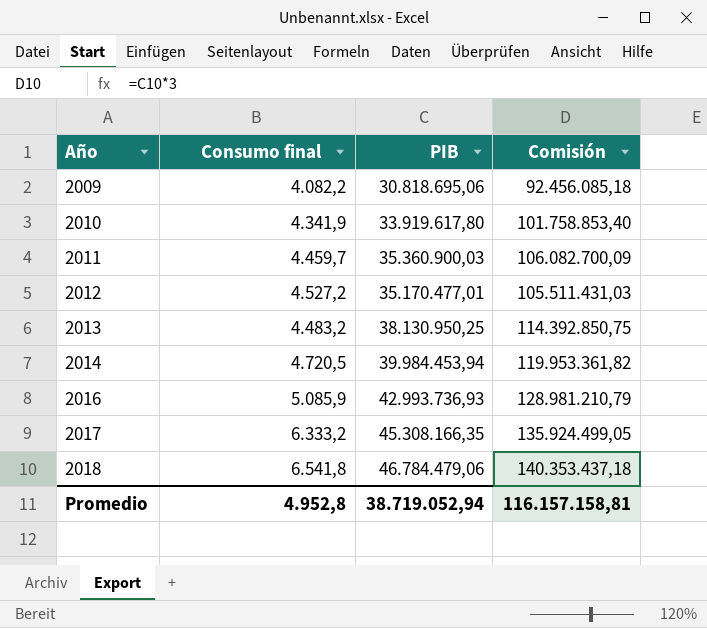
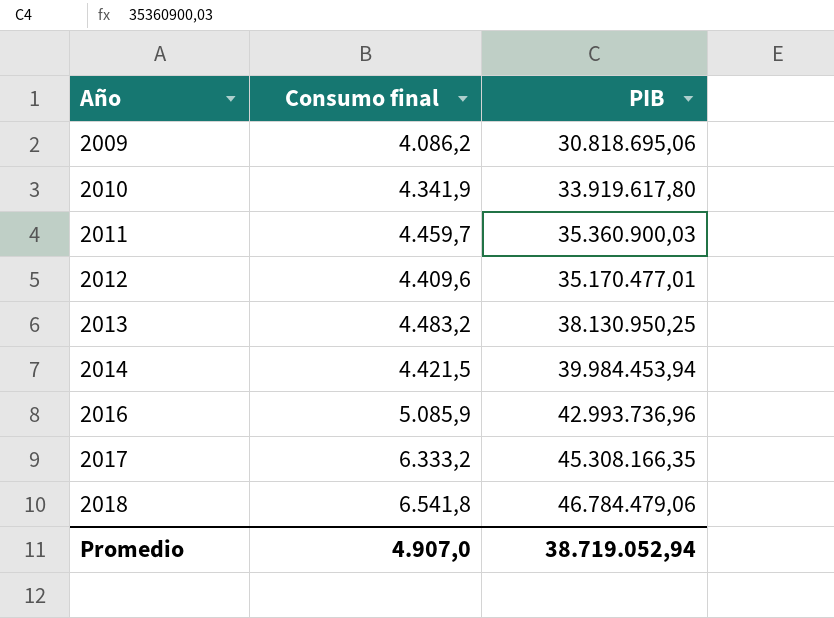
column Comisión | formula: [PIB] * 3 -> none
2009 | Consumo final: 4.082,2 -> 4.086,2
2012 | Consumo final: 4.527,2 -> 4.409,6
2014 | Consumo final: 4.720,5 -> 4.421,5
2016 | PIB: 42.993.736,93 -> 42.993.736,96
Promedio | Consumo final: 4.952,8 -> 4.907,0

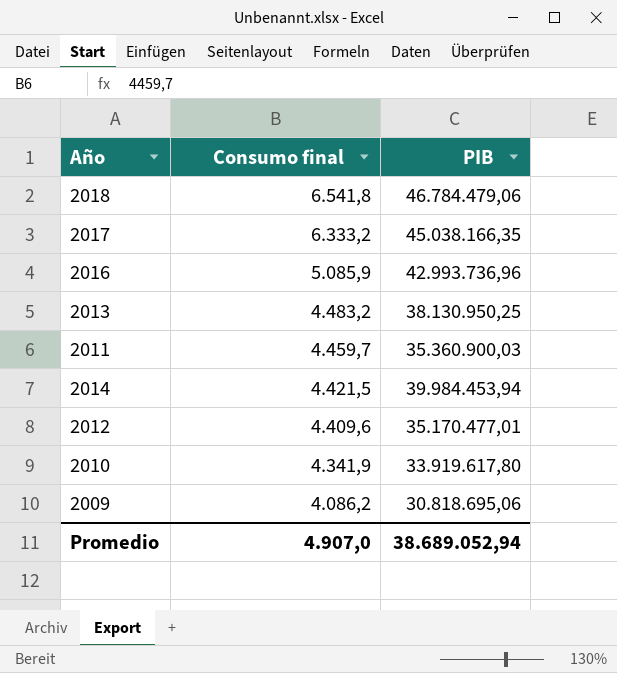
row order: Año ascending -> Consumo final descending
2017 | PIB: 45.308.166,35 -> 45.038.166,35
Promedio | PIB: 38.719.052,94 -> 38.689.052,94

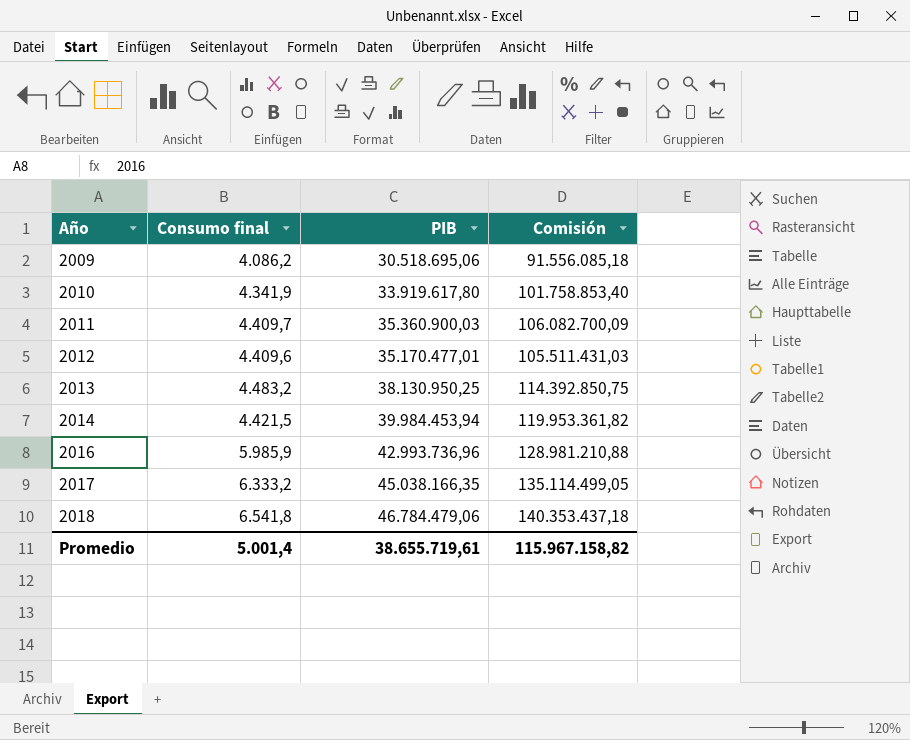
row order: Consumo final descending -> Año ascending
column Comisión | formula: none -> [PIB] * 3
2009 | PIB: 30.818.695,06 -> 30.518.695,06
2011 | Consumo final: 4.459,7 -> 4.409,7
2016 | Consumo final: 5.085,9 -> 5.985,9
Promedio | Consumo final: 4.907,0 -> 5.001,4
Promedio | PIB: 38.689.052,94 -> 38.655.719,61

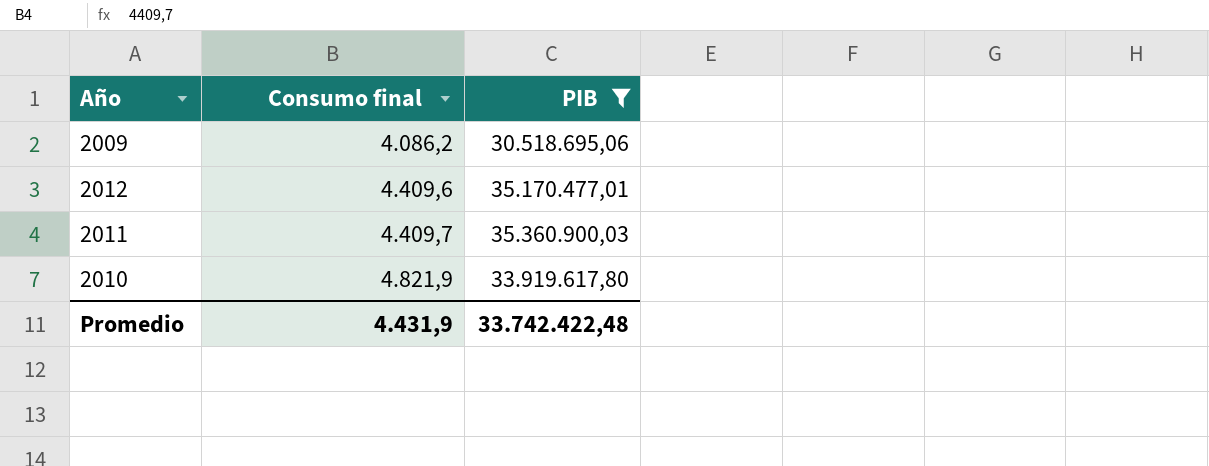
filter: none -> PIB <= 35.360.900,03
row order: Año ascending -> Consumo final ascending
column Comisión | formula: [PIB] * 3 -> none
2010 | Consumo final: 4.341,9 -> 4.821,9
Promedio | Consumo final: 5.001,4 -> 4.431,9
Promedio | PIB: 38.655.719,61 -> 33.742.422,48

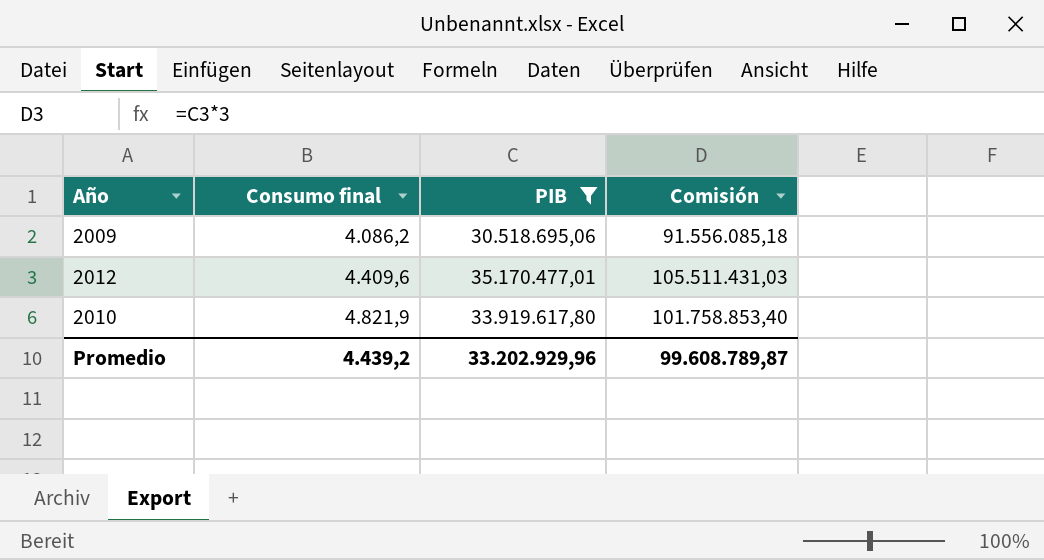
column Comisión | formula: none -> [PIB] * 3
row 2011: 4.409,7 | 35.360.900,03 -> none
Promedio | Consumo final: 4.431,9 -> 4.439,2
Promedio | PIB: 33.742.422,48 -> 33.202.929,96

